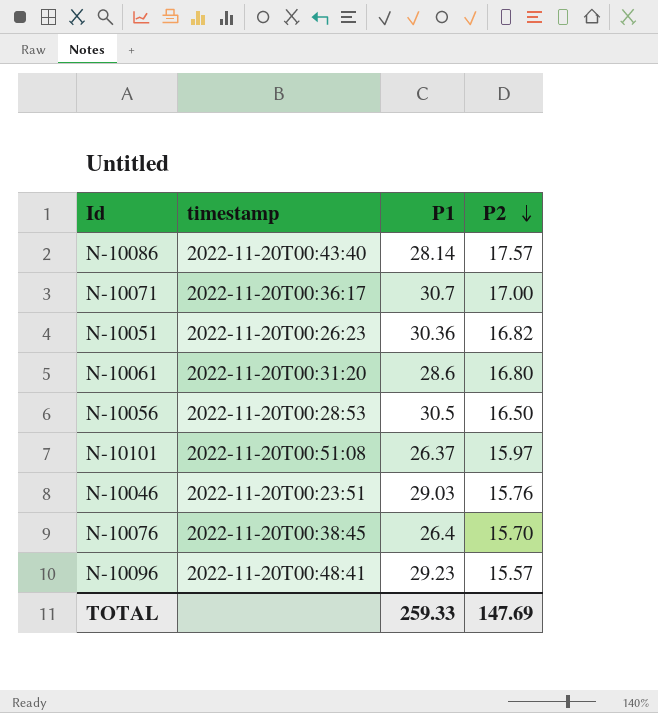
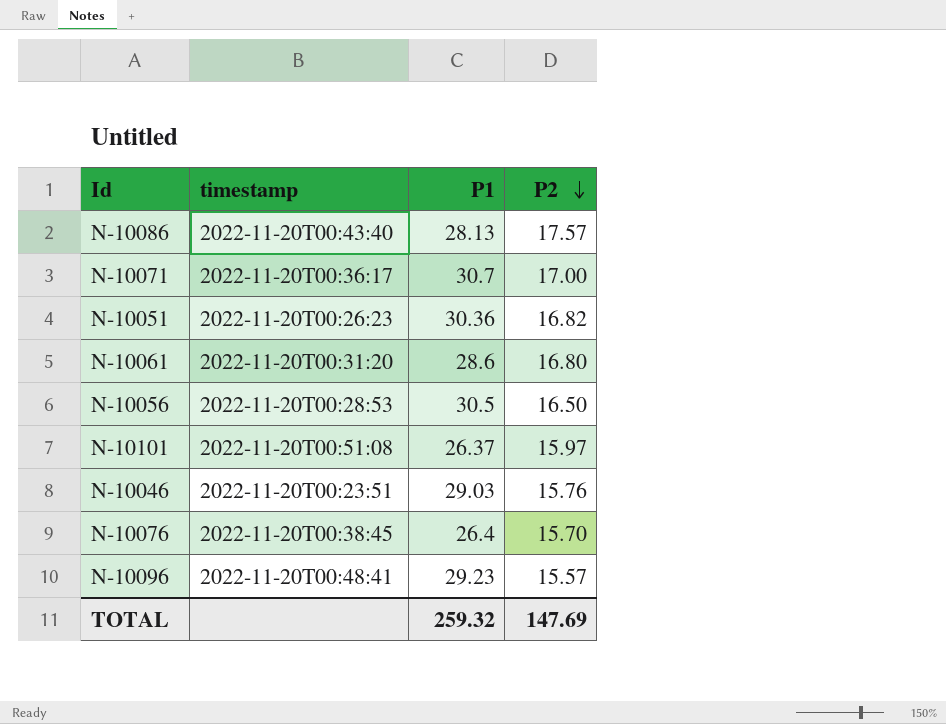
N-10086 | P1: 28.14 -> 28.13
TOTAL | P1: 259.33 -> 259.32

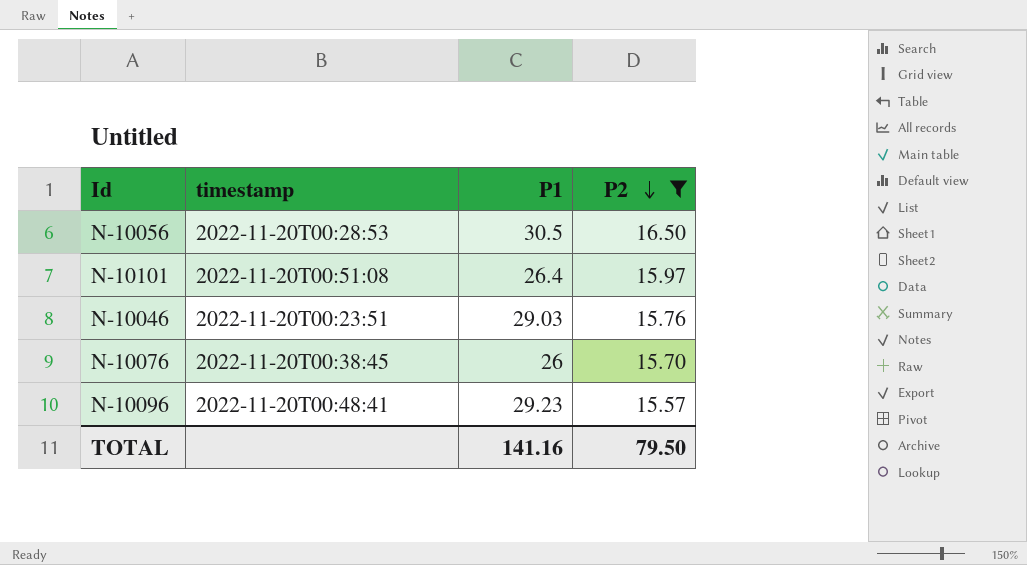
filter: none -> P2 <= 16.50
N-10101 | P1: 26.37 -> 26.4
N-10076 | P1: 26.4 -> 26
TOTAL | P1: 259.32 -> 141.16
TOTAL | P2: 147.69 -> 79.50

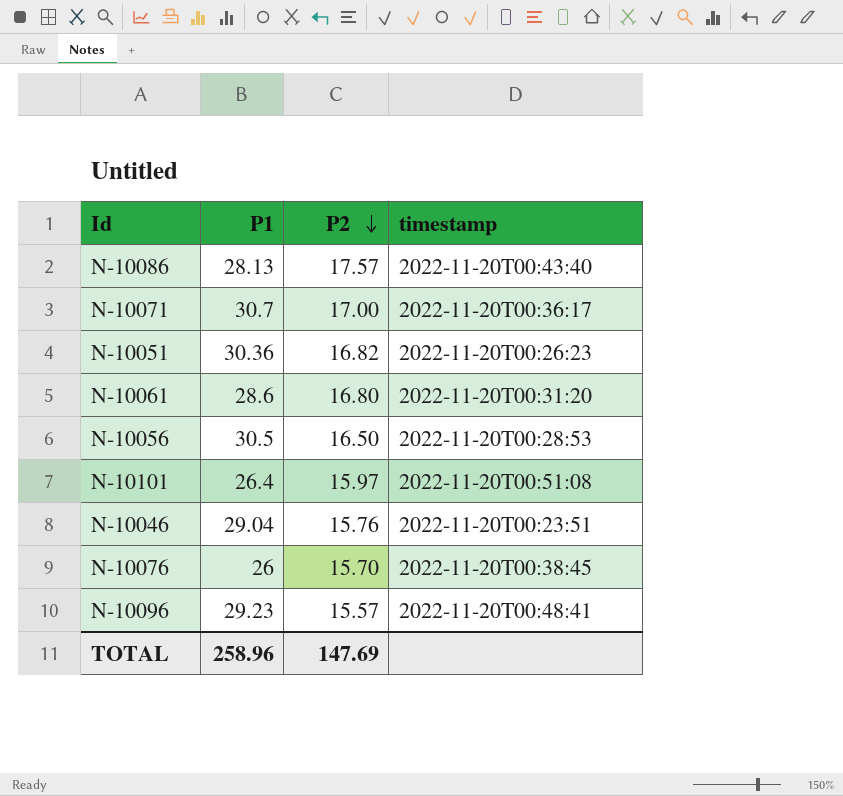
filter: P2 <= 16.50 -> none
column timestamp | position: 2 -> 4
N-10046 | P1: 29.03 -> 29.04
TOTAL | P1: 141.16 -> 258.96
TOTAL | P2: 79.50 -> 147.69

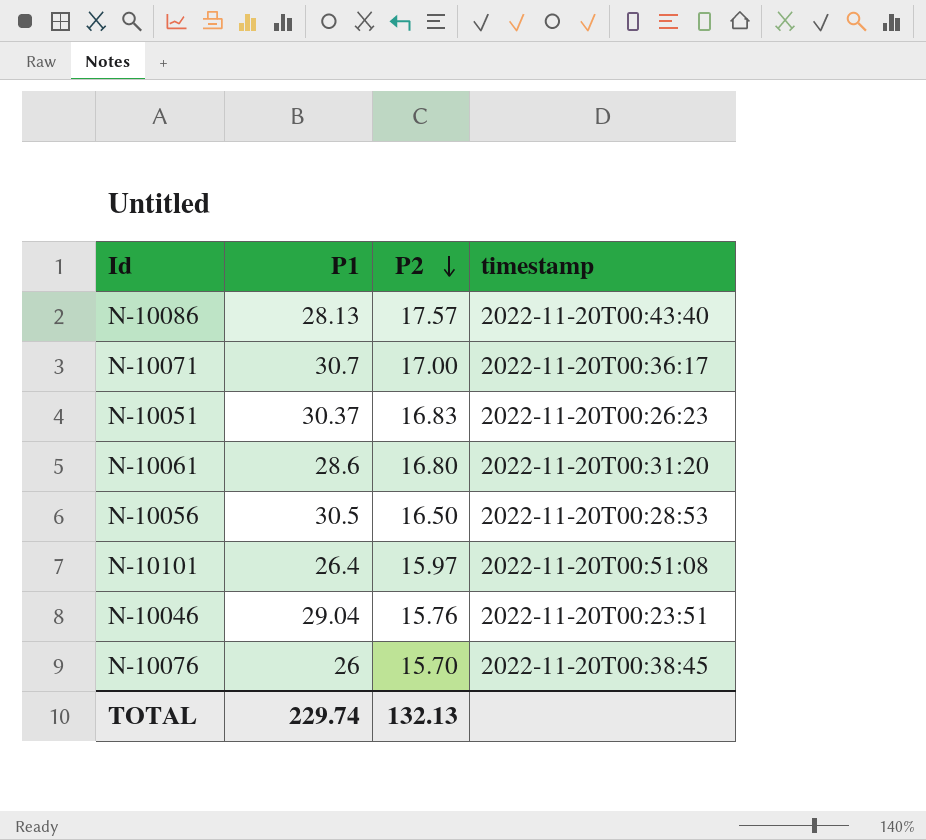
row N-10096: 29.23 | 15.57 | 2022-11-20T00:48:41 -> none
N-10051 | P1: 30.36 -> 30.37
N-10051 | P2: 16.82 -> 16.83
TOTAL | P1: 258.96 -> 229.74
TOTAL | P2: 147.69 -> 132.13

